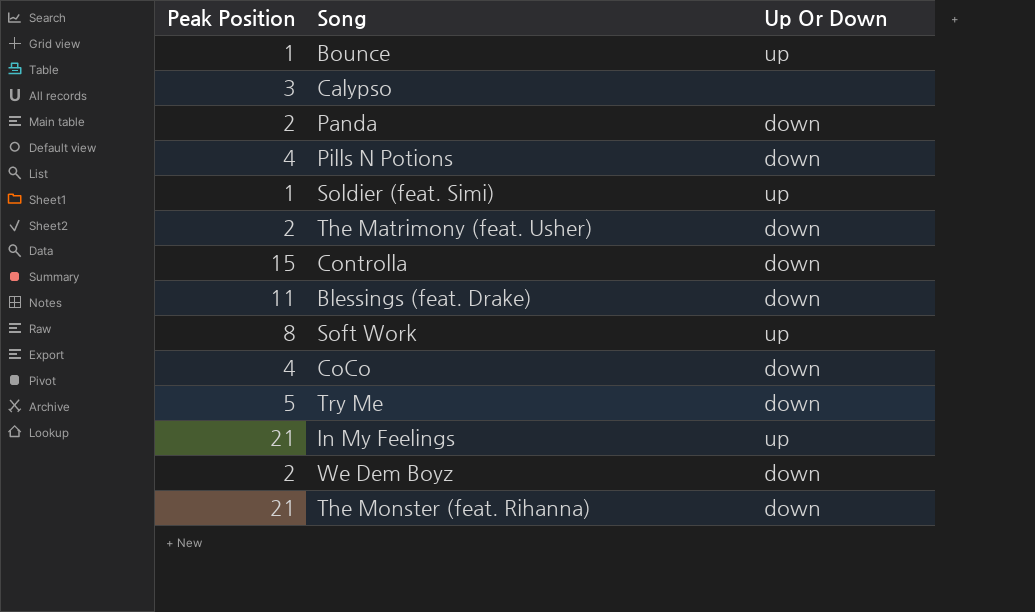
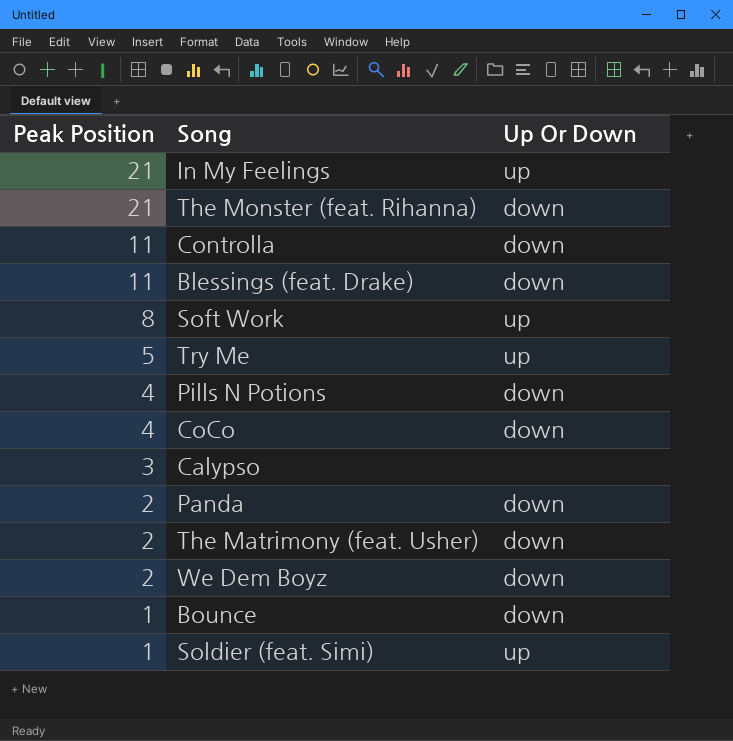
row order: none -> Peak Position descending
Controlla | Peak Position: 15 -> 11
Try Me | Up Or Down: down -> up
Bounce | Up Or Down: up -> down

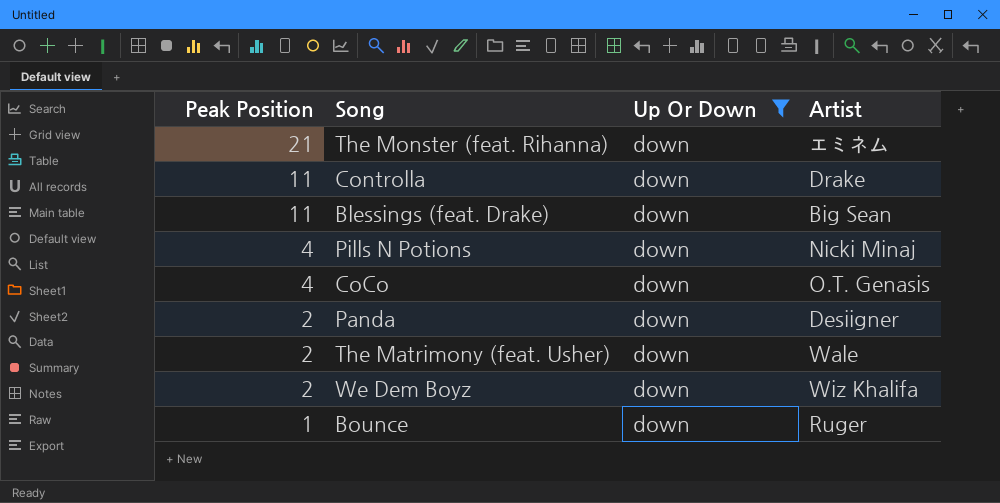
filter: none -> Up Or Down = down
column Artist | position: none -> 4

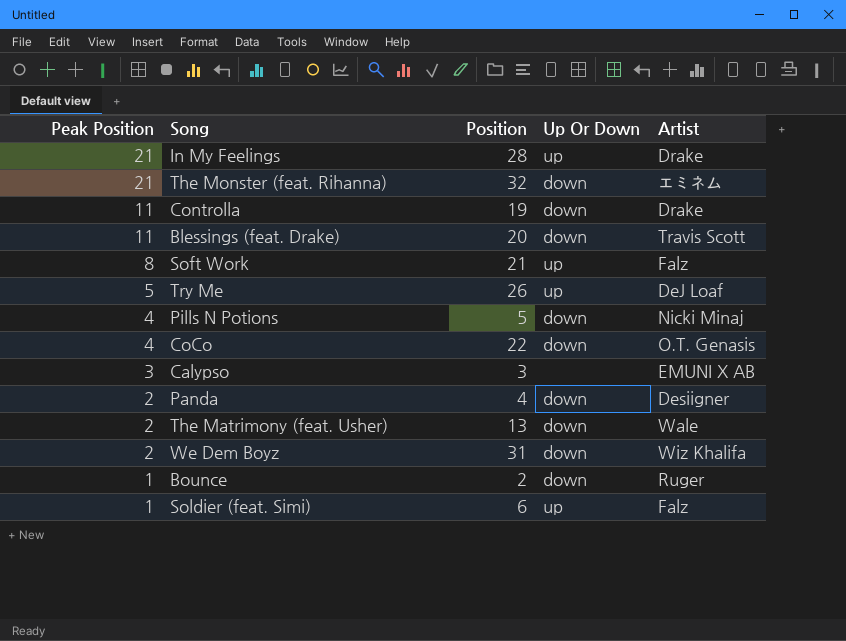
filter: Up Or Down = down -> none
column Position | position: none -> 3
Blessings (feat. Drake) | Artist: Big Sean -> Travis Scott

